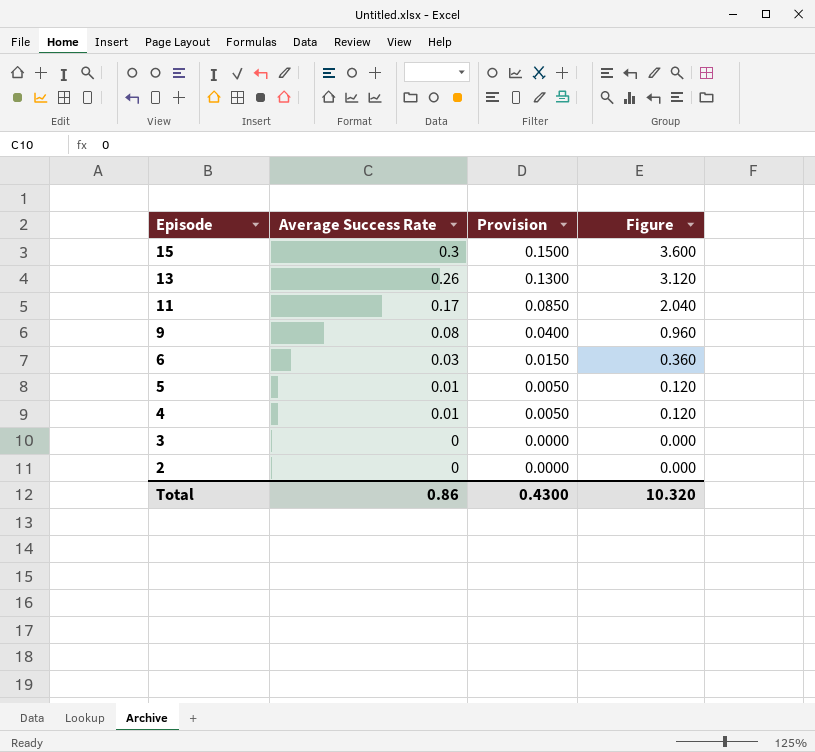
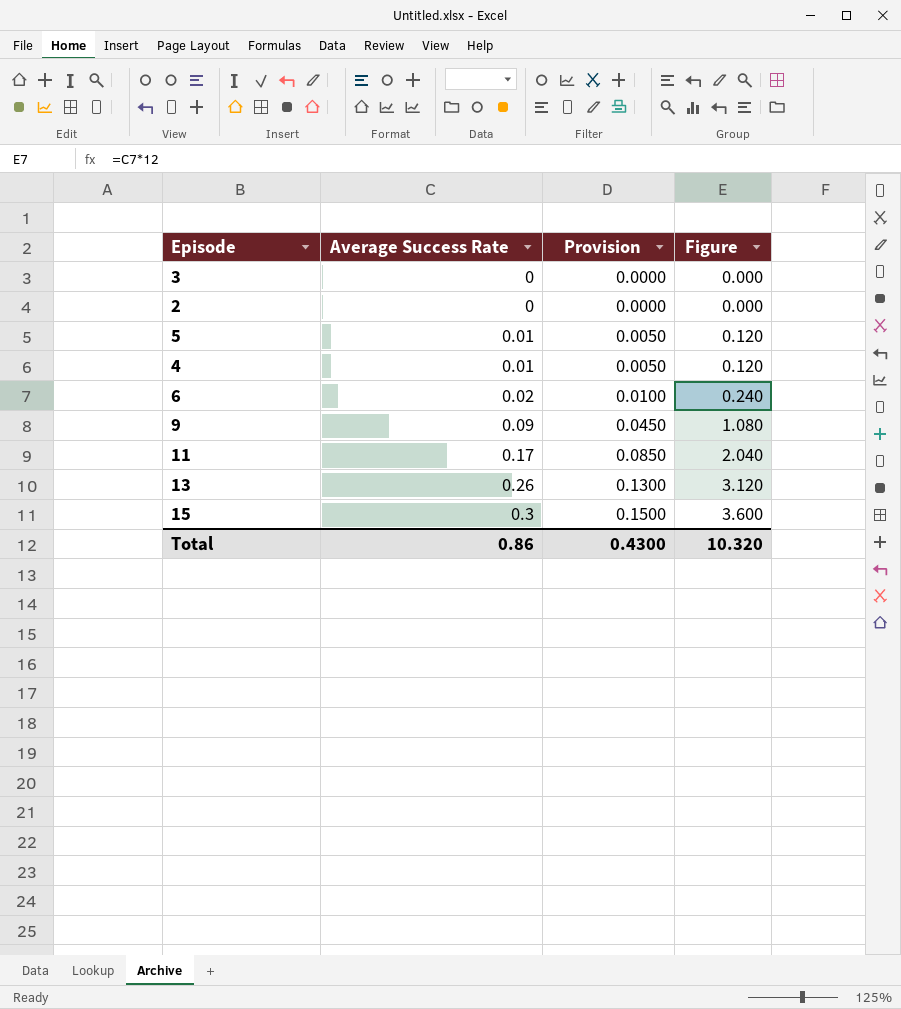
row order: Episode descending -> Average Success Rate ascending
6 | Average Success Rate: 0.03 -> 0.02
6 | Provision: 0.0150 -> 0.0100
6 | Figure: 0.360 -> 0.240
9 | Average Success Rate: 0.08 -> 0.09
9 | Provision: 0.0400 -> 0.0450
9 | Figure: 0.960 -> 1.080

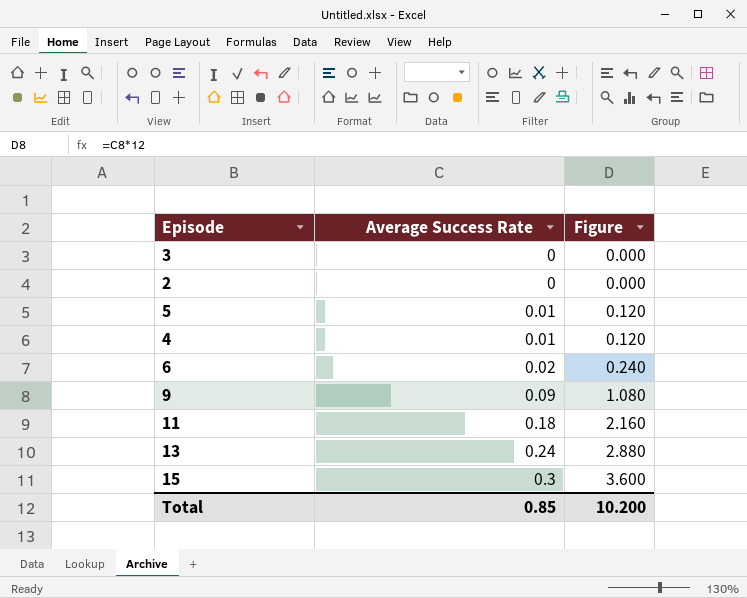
column Provision | formula: [Average Success Rate] * 0.5 -> none
11 | Average Success Rate: 0.17 -> 0.18
11 | Figure: 2.040 -> 2.160
13 | Average Success Rate: 0.26 -> 0.24
13 | Figure: 3.120 -> 2.880
Total | Average Success Rate: 0.86 -> 0.85
Total | Figure: 10.320 -> 10.200

